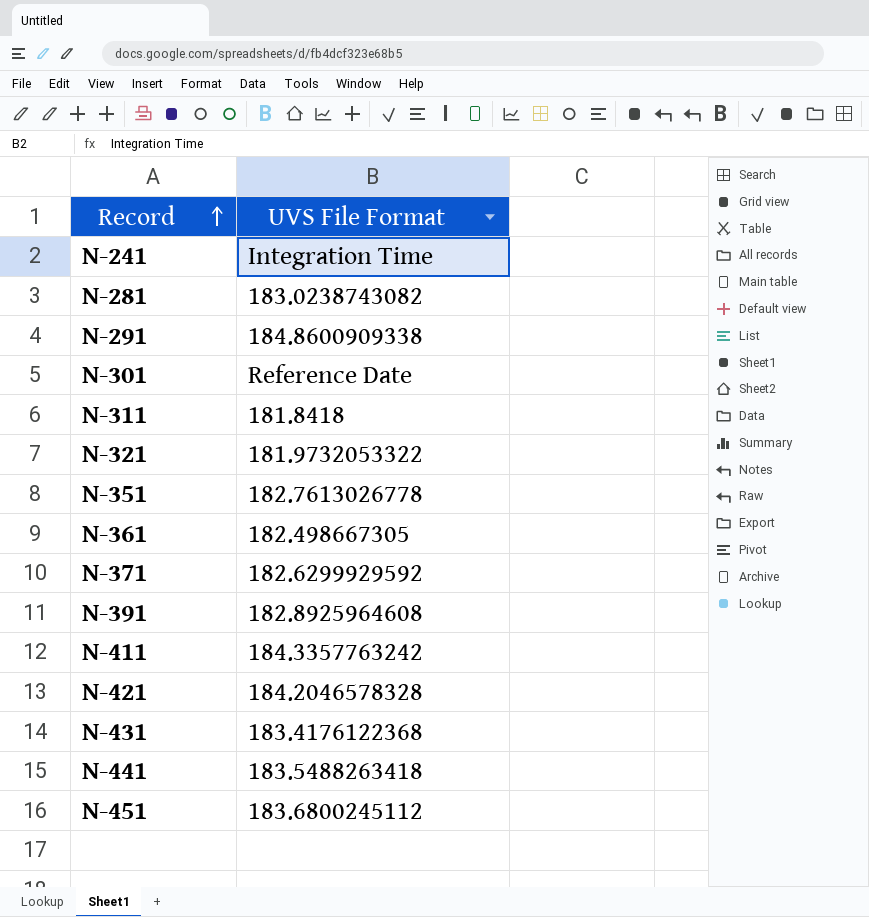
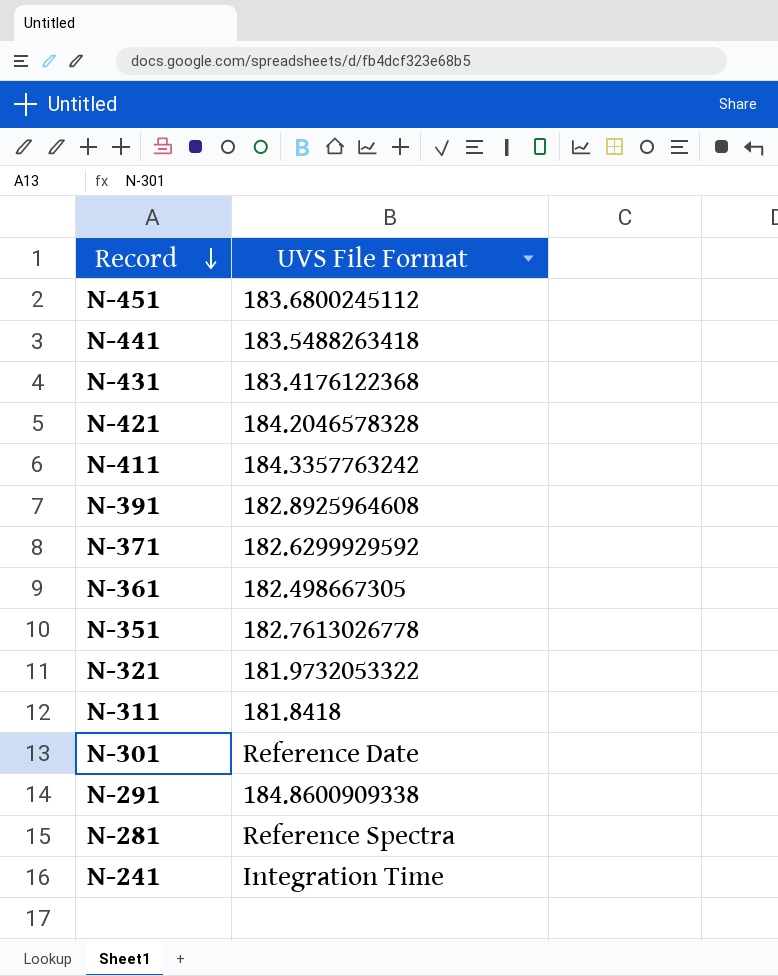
row order: Record ascending -> Record descending
N-281 | UVS File Format: 183.0238743082 -> Reference Spectra

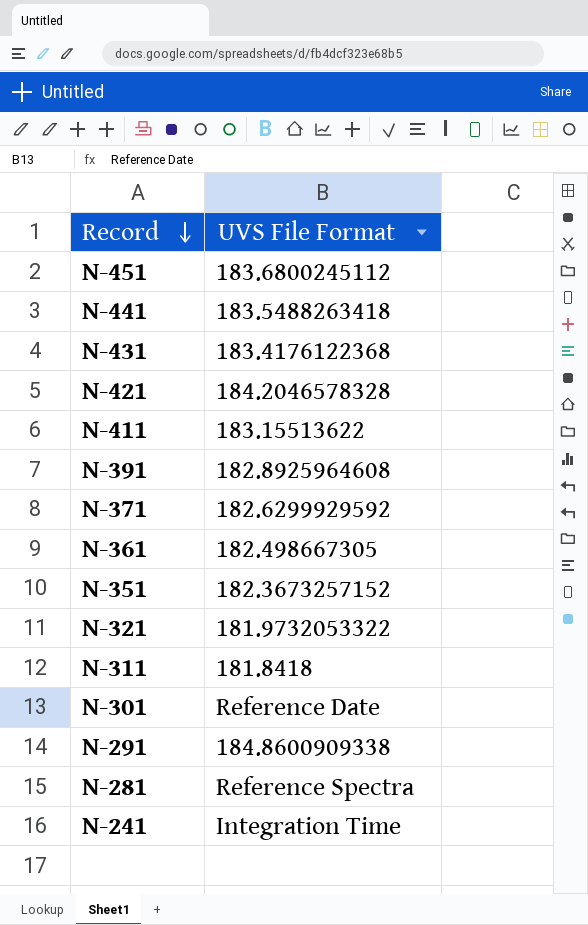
N-411 | UVS File Format: 184.3357763242 -> 183.15513622
N-351 | UVS File Format: 182.7613026778 -> 182.3673257152

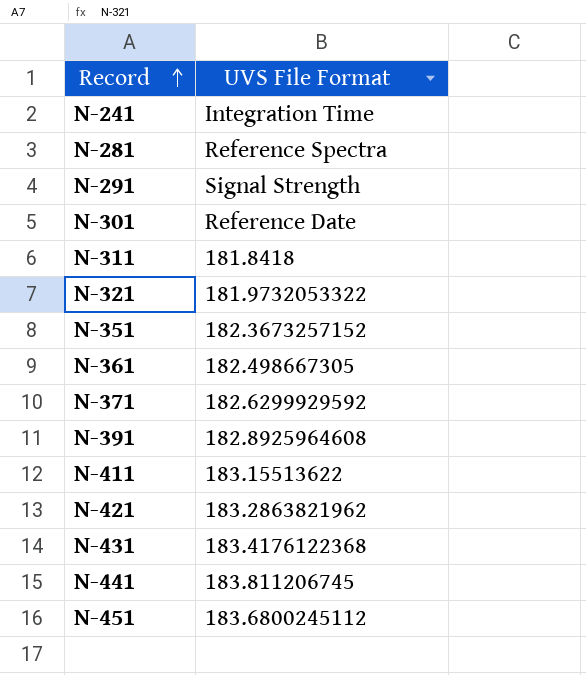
row order: Record descending -> Record ascending
N-291 | UVS File Format: 184.8600909338 -> Signal Strength
N-421 | UVS File Format: 184.2046578328 -> 183.2863821962
N-441 | UVS File Format: 183.5488263418 -> 183.811206745

